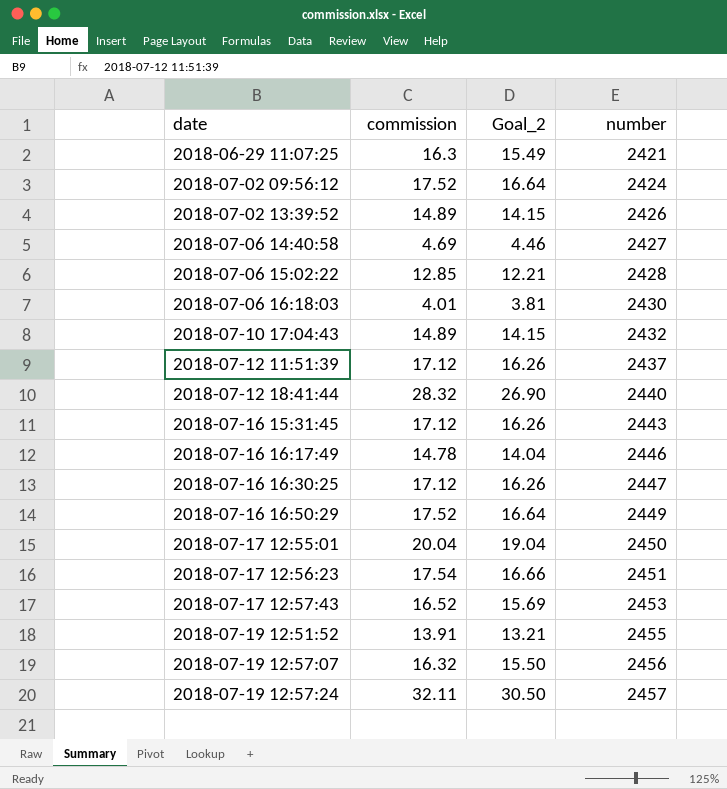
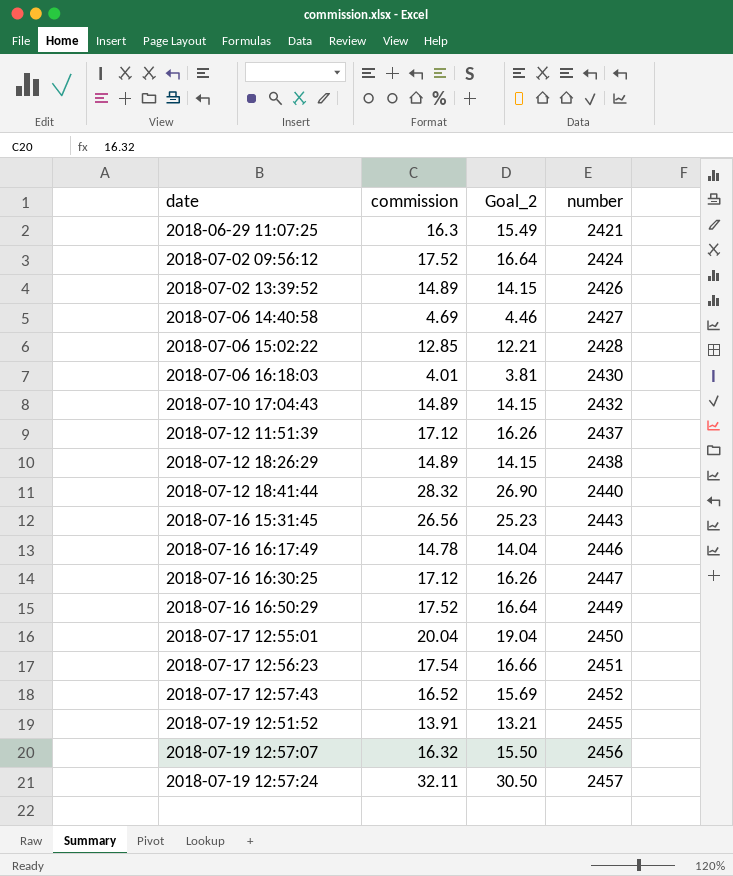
row 2018-07-12 18:26:29: none -> 14.89 | 14.15 | 2438
2018-07-16 15:31:45 | commission: 17.12 -> 26.56
2018-07-16 15:31:45 | Goal_2: 16.26 -> 25.23
2018-07-17 12:57:43 | number: 2453 -> 2452

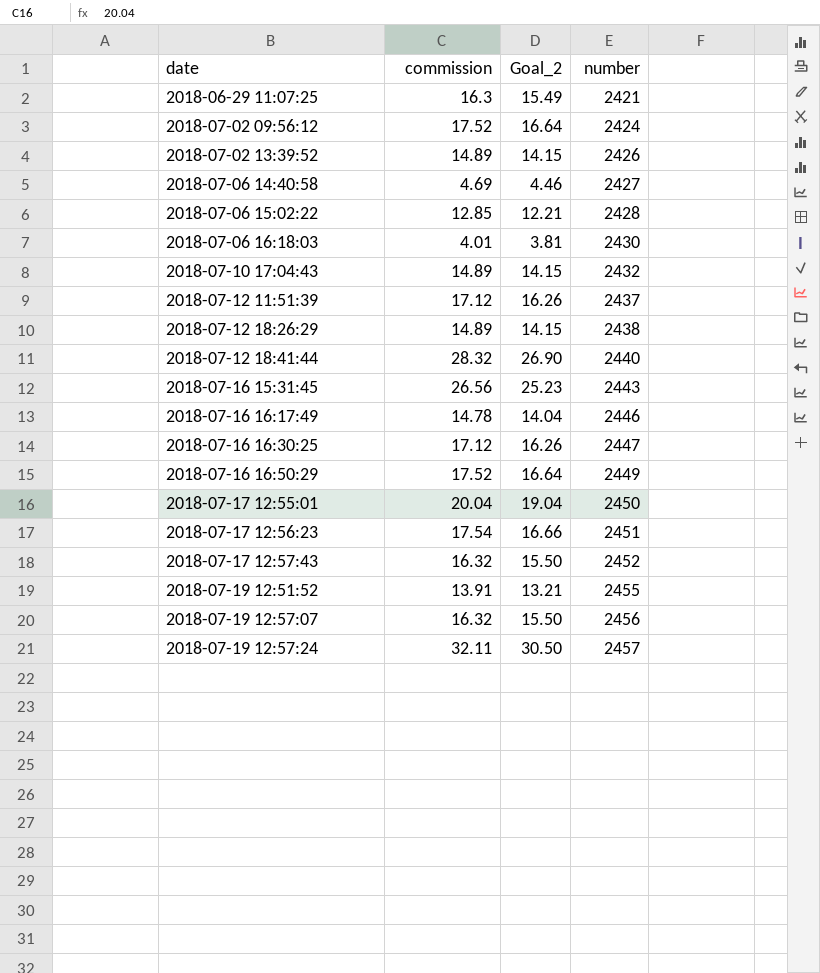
2018-07-17 12:57:43 | commission: 16.52 -> 16.32
2018-07-17 12:57:43 | Goal_2: 15.69 -> 15.50

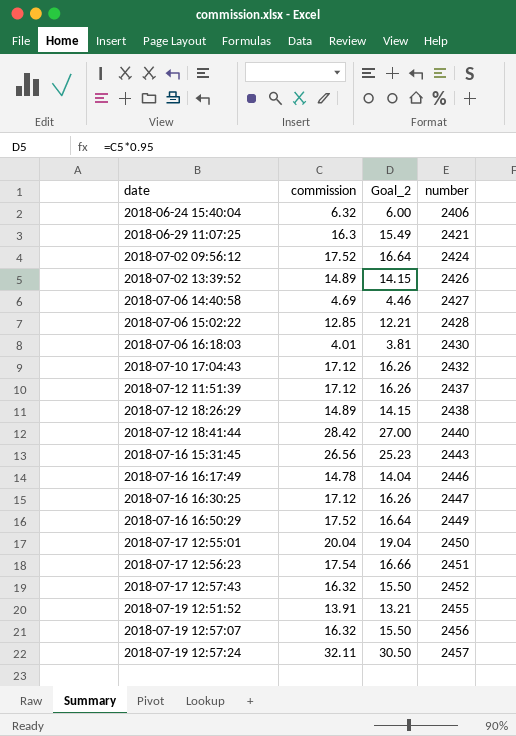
row 2018-06-24 15:40:04: none -> 6.32 | 6.00 | 2406
2018-07-10 17:04:43 | commission: 14.89 -> 17.12
2018-07-10 17:04:43 | Goal_2: 14.15 -> 16.26
2018-07-12 18:41:44 | commission: 28.32 -> 28.42
2018-07-12 18:41:44 | Goal_2: 26.90 -> 27.00

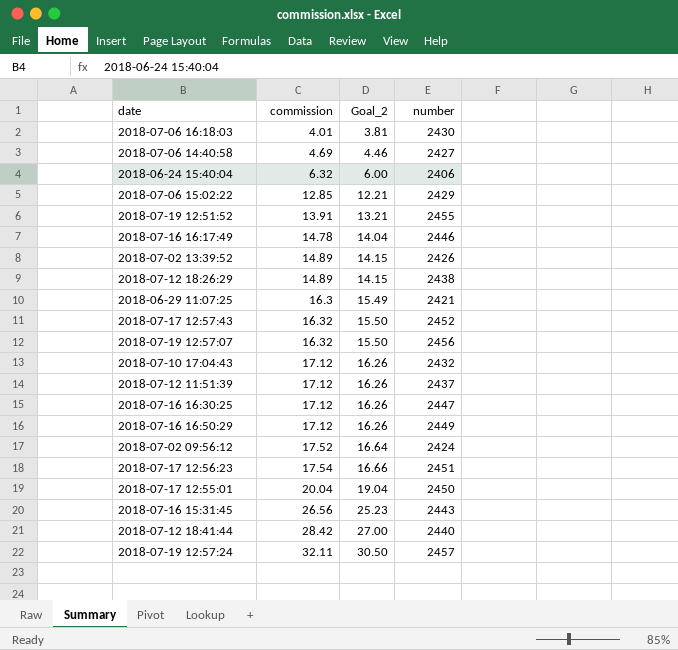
row order: date ascending -> commission ascending
2018-07-06 15:02:22 | number: 2428 -> 2429
2018-07-16 16:50:29 | commission: 17.52 -> 17.12
2018-07-16 16:50:29 | Goal_2: 16.64 -> 16.26

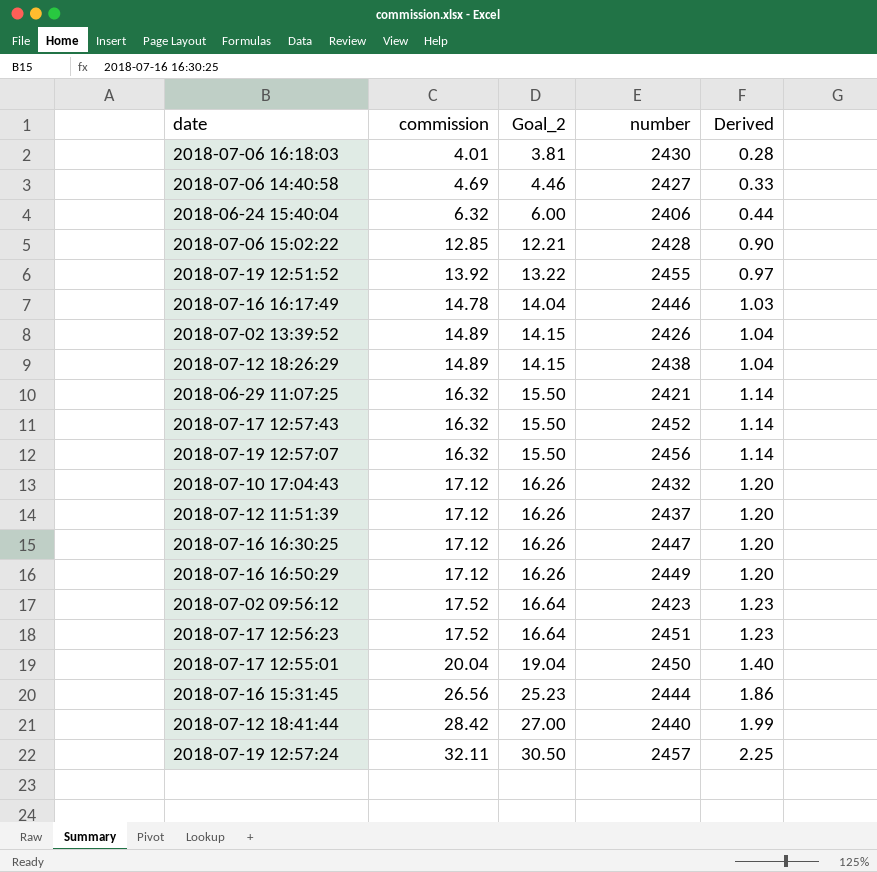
column Derived | formula: none -> [commission] * 0.07
2018-07-06 15:02:22 | number: 2429 -> 2428
2018-07-19 12:51:52 | commission: 13.91 -> 13.92
2018-07-19 12:51:52 | Goal_2: 13.21 -> 13.22
2018-06-29 11:07:25 | commission: 16.3 -> 16.32
2018-06-29 11:07:25 | Goal_2: 15.49 -> 15.50
2018-07-02 09:56:12 | number: 2424 -> 2423
2018-07-17 12:56:23 | commission: 17.54 -> 17.52
2018-07-17 12:56:23 | Goal_2: 16.66 -> 16.64
2018-07-16 15:31:45 | number: 2443 -> 2444

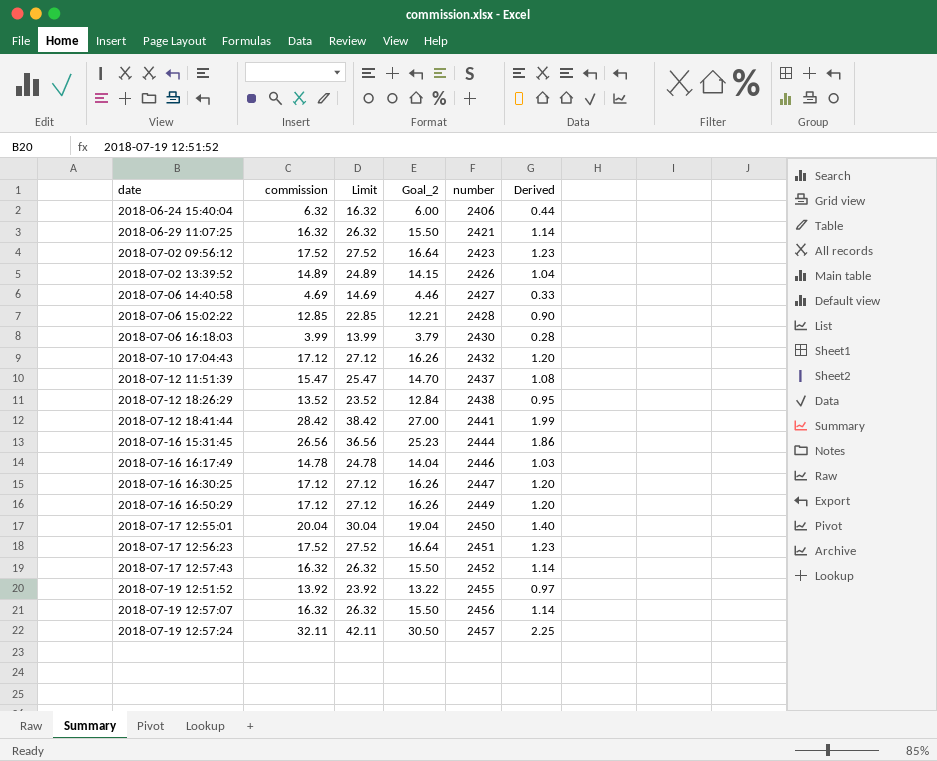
row order: commission ascending -> date ascending
column Limit | formula: none -> [commission] + 10
2018-07-06 16:18:03 | commission: 4.01 -> 3.99
2018-07-06 16:18:03 | Goal_2: 3.81 -> 3.79
2018-07-12 11:51:39 | commission: 17.12 -> 15.47
2018-07-12 11:51:39 | Goal_2: 16.26 -> 14.70
2018-07-12 11:51:39 | Derived: 1.20 -> 1.08
2018-07-12 18:26:29 | commission: 14.89 -> 13.52
2018-07-12 18:26:29 | Goal_2: 14.15 -> 12.84
2018-07-12 18:26:29 | Derived: 1.04 -> 0.95
2018-07-12 18:41:44 | number: 2440 -> 2441

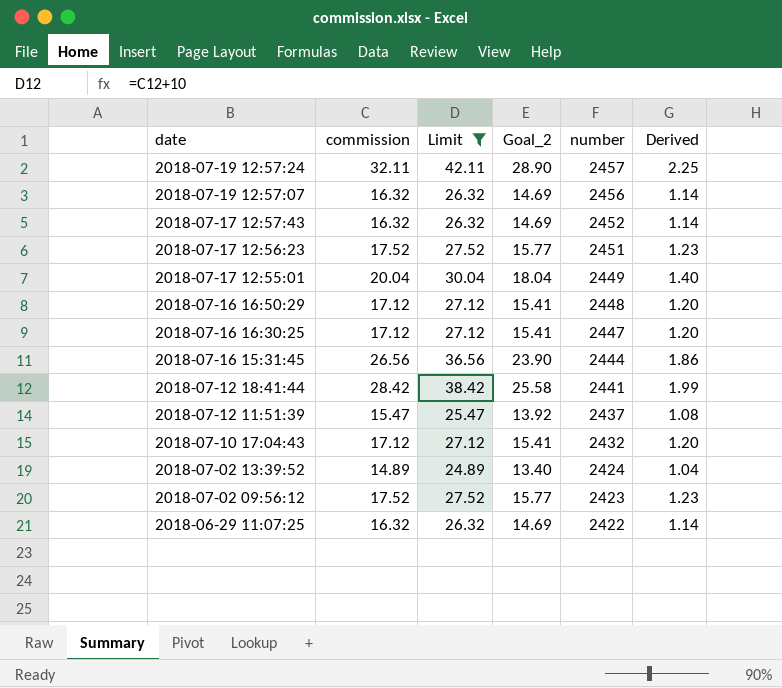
filter: none -> Limit >= 24.89
row order: date ascending -> date descending
column Goal_2 | formula: [commission] * 0.95 -> [commission] * 0.9
2018-07-17 12:55:01 | number: 2450 -> 2449
2018-07-16 16:50:29 | number: 2449 -> 2448
2018-07-02 13:39:52 | number: 2426 -> 2424
2018-06-29 11:07:25 | number: 2421 -> 2422

